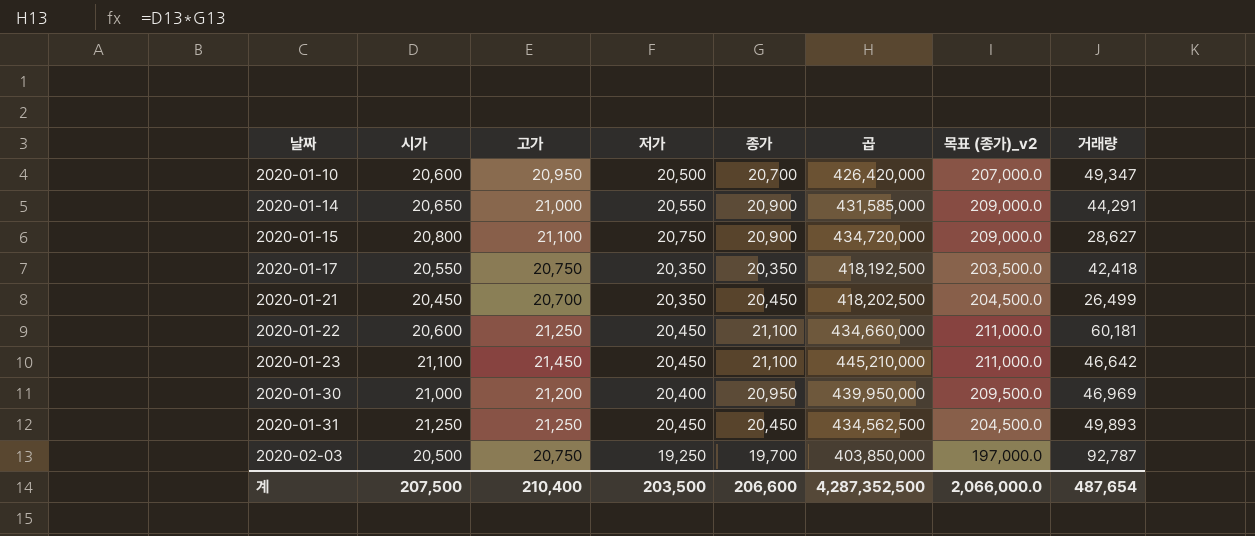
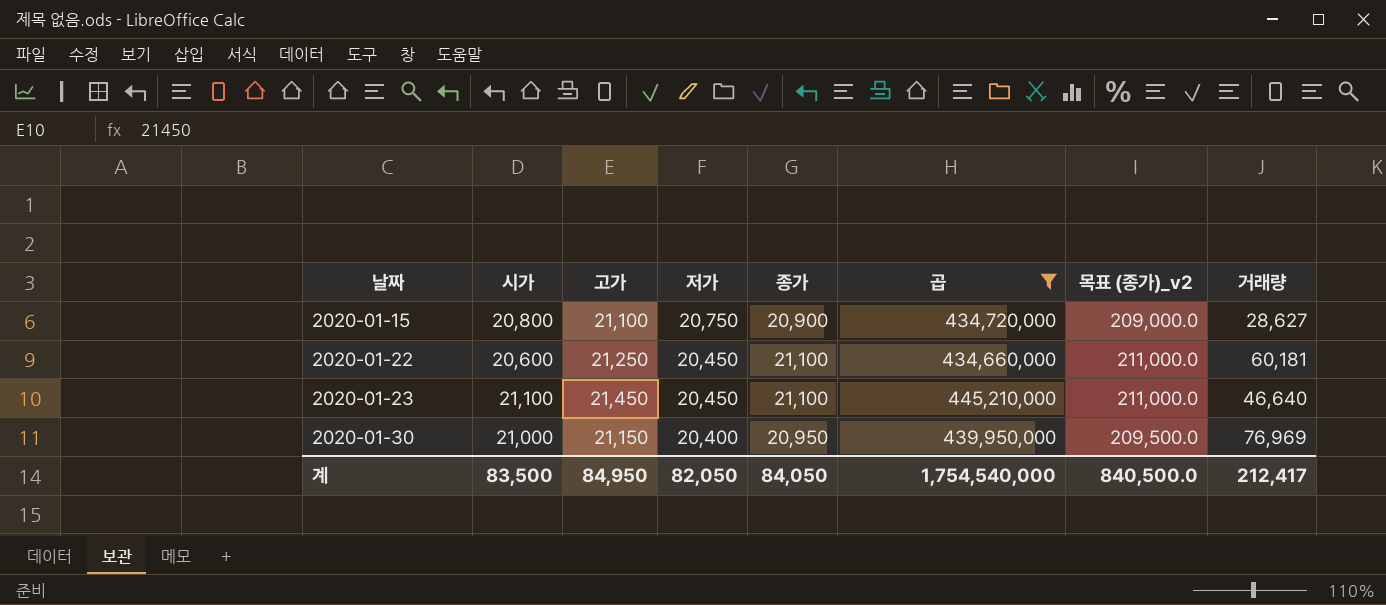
filter: none -> 곱 >= 434,660,000
2020-01-23 | 거래량: 46,642 -> 46,640
2020-01-30 | 고가: 21,200 -> 21,150
2020-01-30 | 거래량: 46,969 -> 76,969
계 | 시가: 207,500 -> 83,500
계 | 고가: 210,400 -> 84,950
계 | 저가: 203,500 -> 82,050
계 | 종가: 206,600 -> 84,050
계 | 곱: 4,287,352,500 -> 1,754,540,000
계 | 목표 (종가)_v2: 2,066,000.0 -> 840,500.0
계 | 거래량: 487,654 -> 212,417

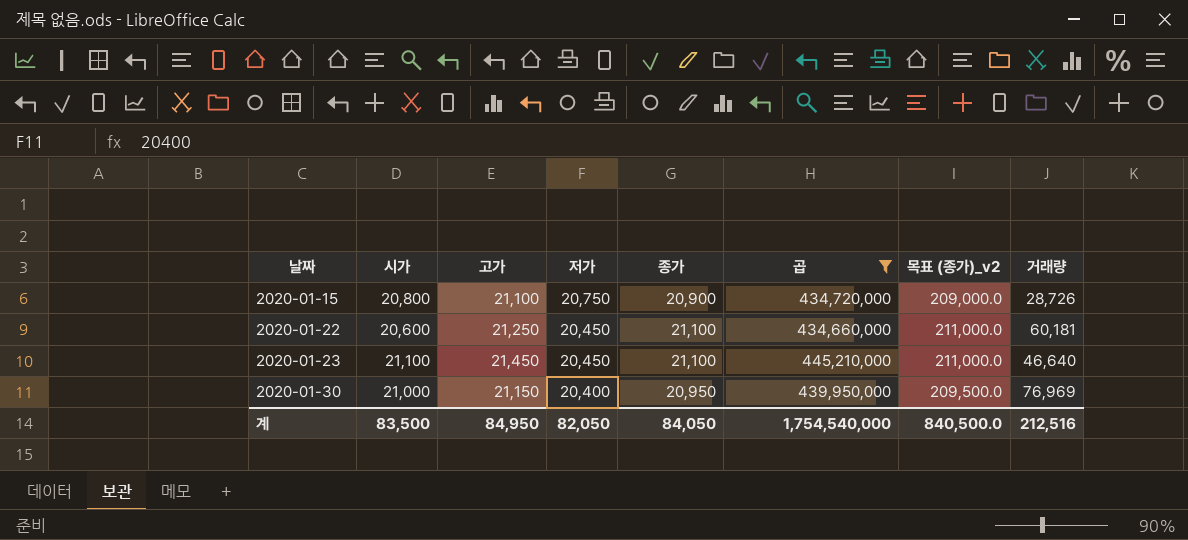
2020-01-15 | 거래량: 28,627 -> 28,726
계 | 거래량: 212,417 -> 212,516

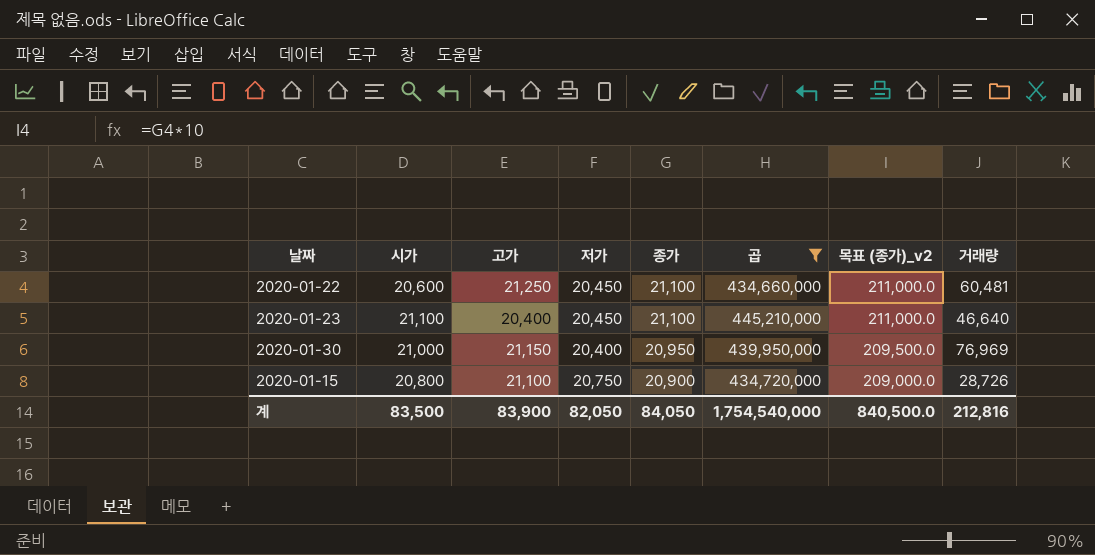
row order: 날짜 ascending -> 종가 descending
2020-01-22 | 거래량: 60,181 -> 60,481
2020-01-23 | 고가: 21,450 -> 20,400
계 | 고가: 84,950 -> 83,900
계 | 거래량: 212,516 -> 212,816

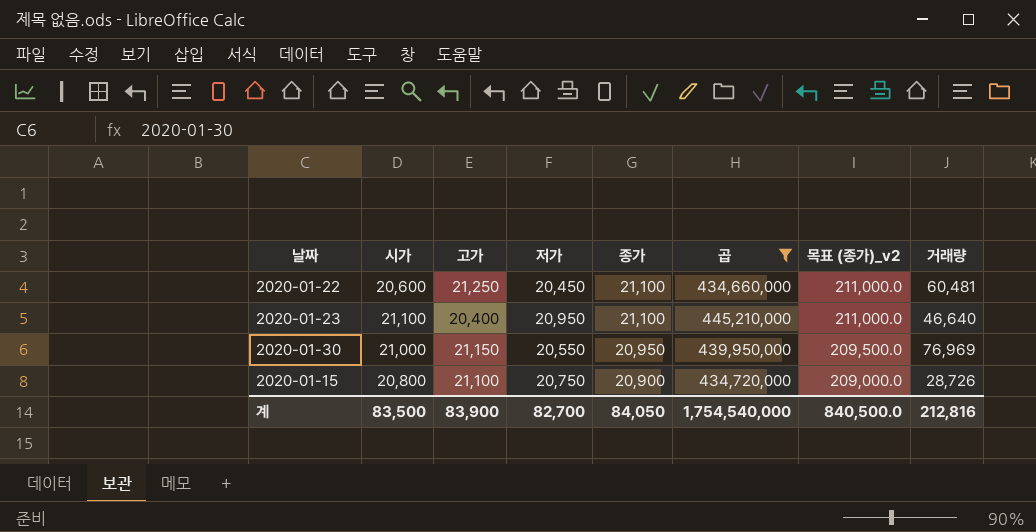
2020-01-23 | 저가: 20,450 -> 20,950
2020-01-30 | 저가: 20,400 -> 20,550
계 | 저가: 82,050 -> 82,700

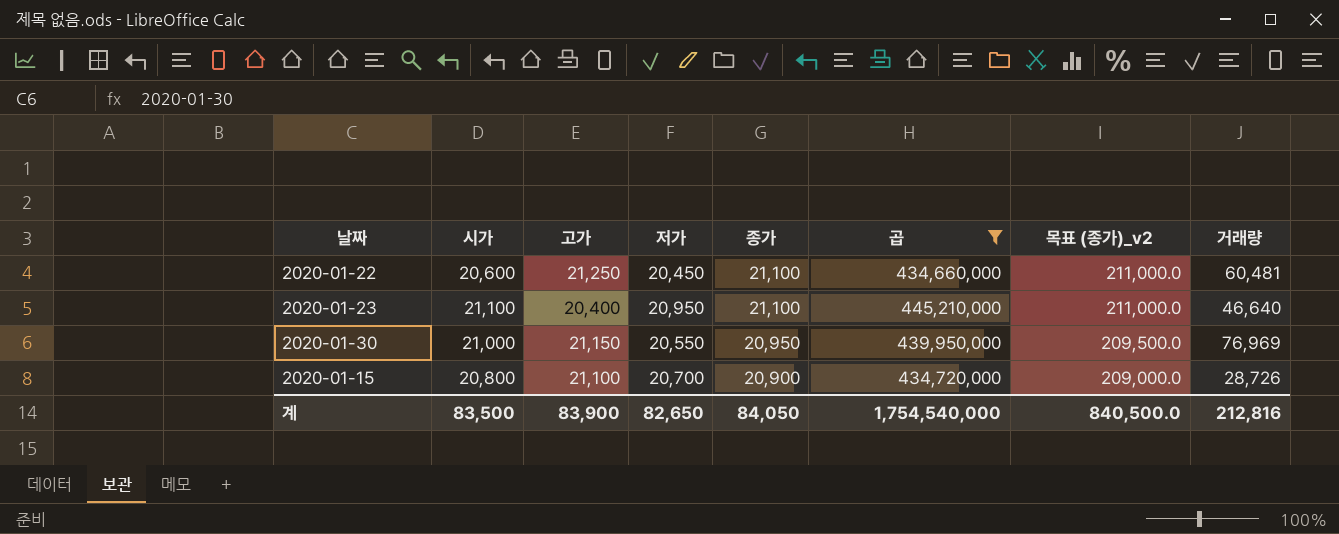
2020-01-15 | 저가: 20,750 -> 20,700
계 | 저가: 82,700 -> 82,650

